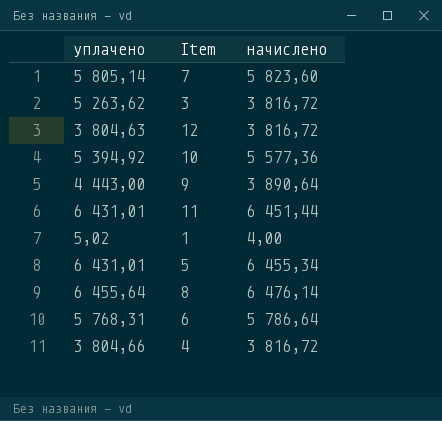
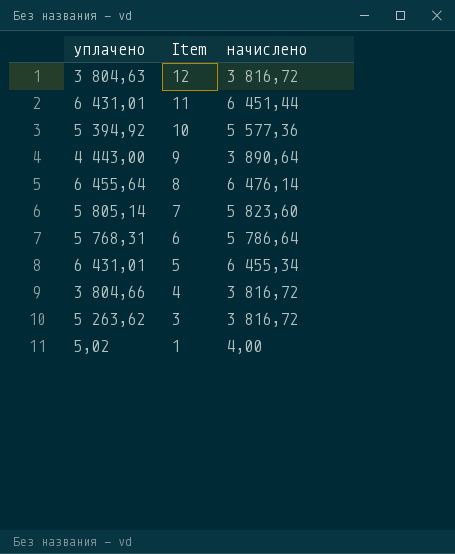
row order: none -> Item descending

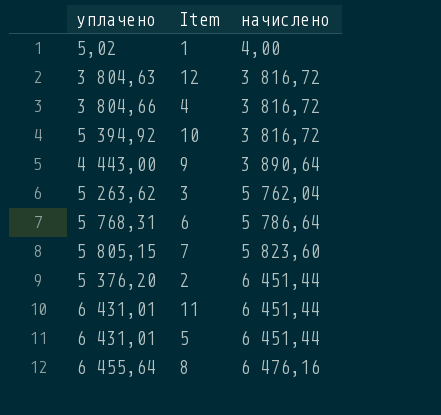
row order: Item descending -> начислено ascending
10 | начислено: 5 577,36 -> 3 816,72
3 | начислено: 3 816,72 -> 5 762,04
7 | уплачено: 5 805,14 -> 5 805,15
row 2: none -> 5 376,20 | 6 451,44
5 | начислено: 6 455,34 -> 6 451,44
8 | начислено: 6 476,14 -> 6 476,16

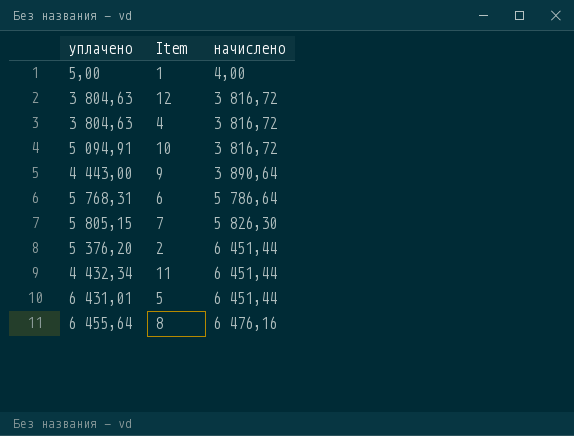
row 3: 5 263,62 | 5 762,04 -> none
1 | уплачено: 5,02 -> 5,00
4 | уплачено: 3 804,66 -> 3 804,63
10 | уплачено: 5 394,92 -> 5 094,91
7 | начислено: 5 823,60 -> 5 826,30
11 | уплачено: 6 431,01 -> 4 432,34

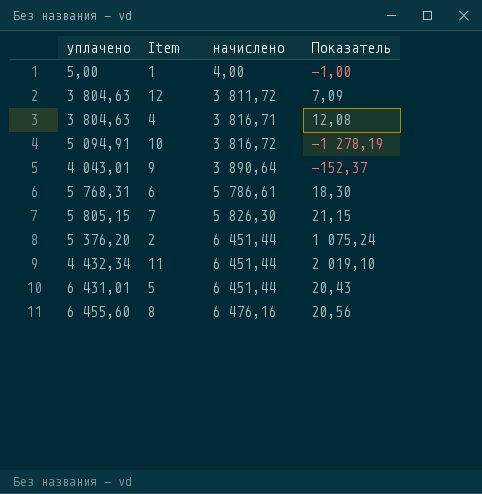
column Показатель | formula: none -> [начислено] - [уплачено]
12 | начислено: 3 816,72 -> 3 811,72
4 | начислено: 3 816,72 -> 3 816,71
9 | уплачено: 4 443,00 -> 4 043,01
6 | начислено: 5 786,64 -> 5 786,61
8 | уплачено: 6 455,64 -> 6 455,60

